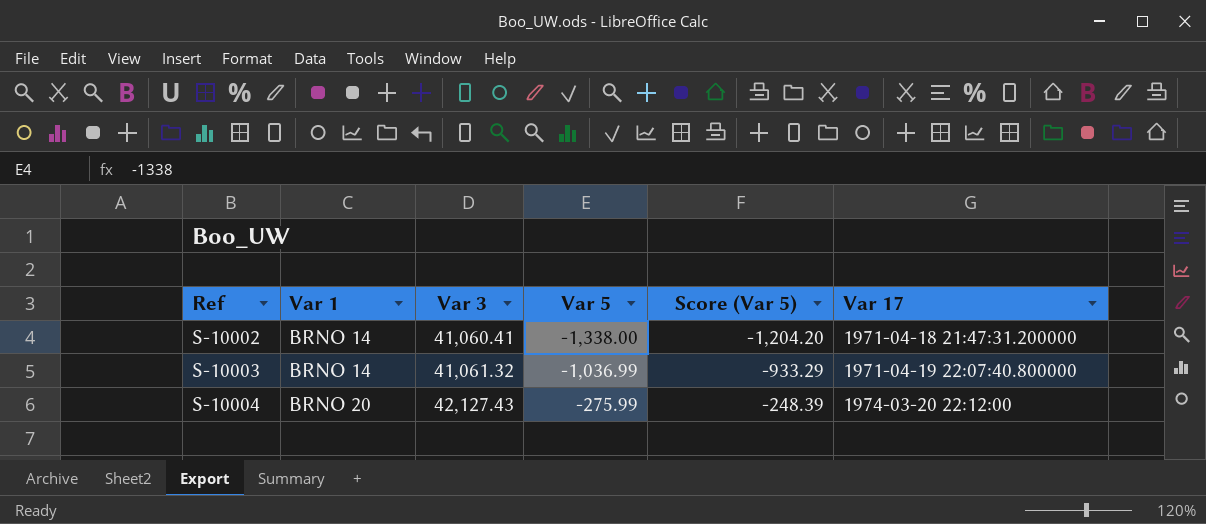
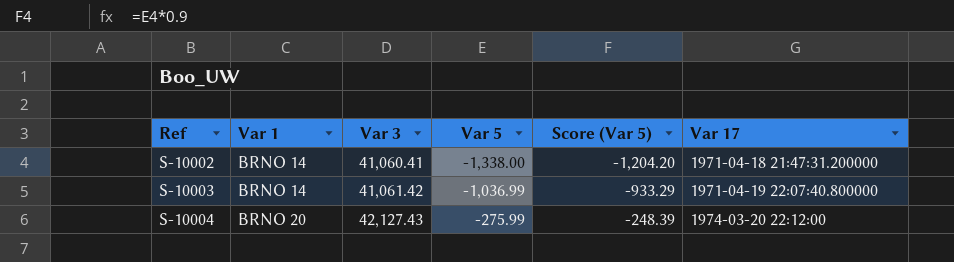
S-10003 | Var 3: 41,061.32 -> 41,061.42

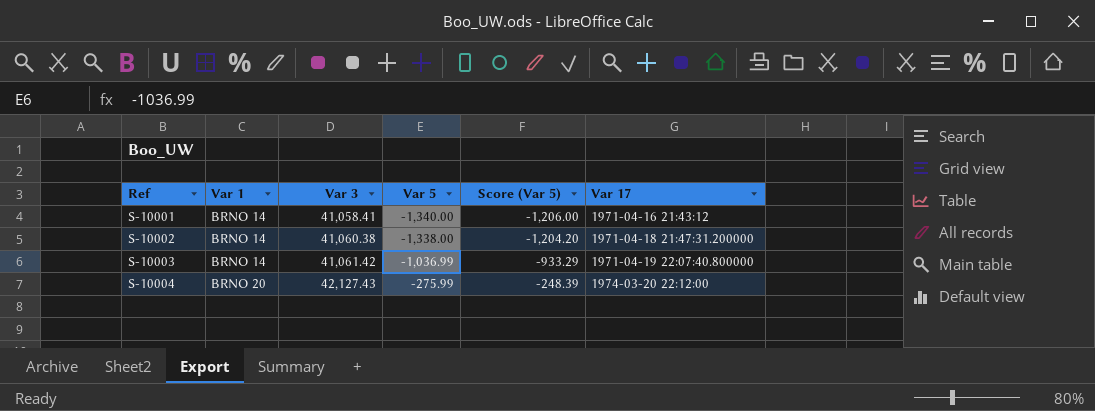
row S-10001: none -> BRNO 14 | 41,058.41 | -1,340.00 | -1,206.00 | 1971-04-16 21:43:12
S-10002 | Var 3: 41,060.41 -> 41,060.38

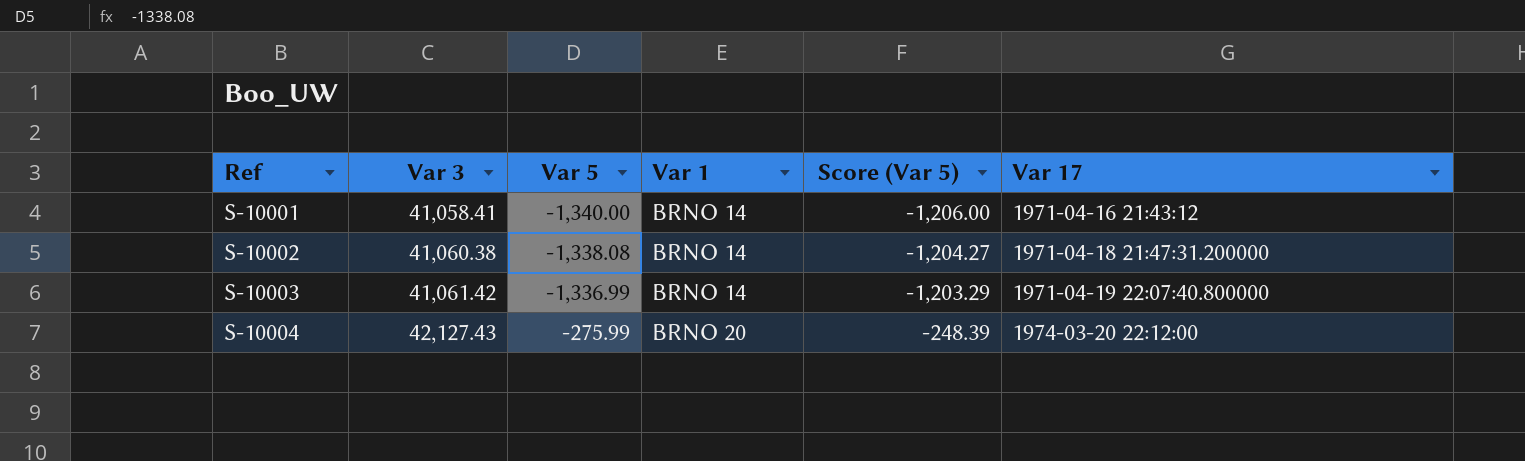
column Var 1 | position: 2 -> 4
S-10002 | Var 5: -1,338.00 -> -1,338.08
S-10002 | Score (Var 5): -1,204.20 -> -1,204.27
S-10003 | Var 5: -1,036.99 -> -1,336.99
S-10003 | Score (Var 5): -933.29 -> -1,203.29

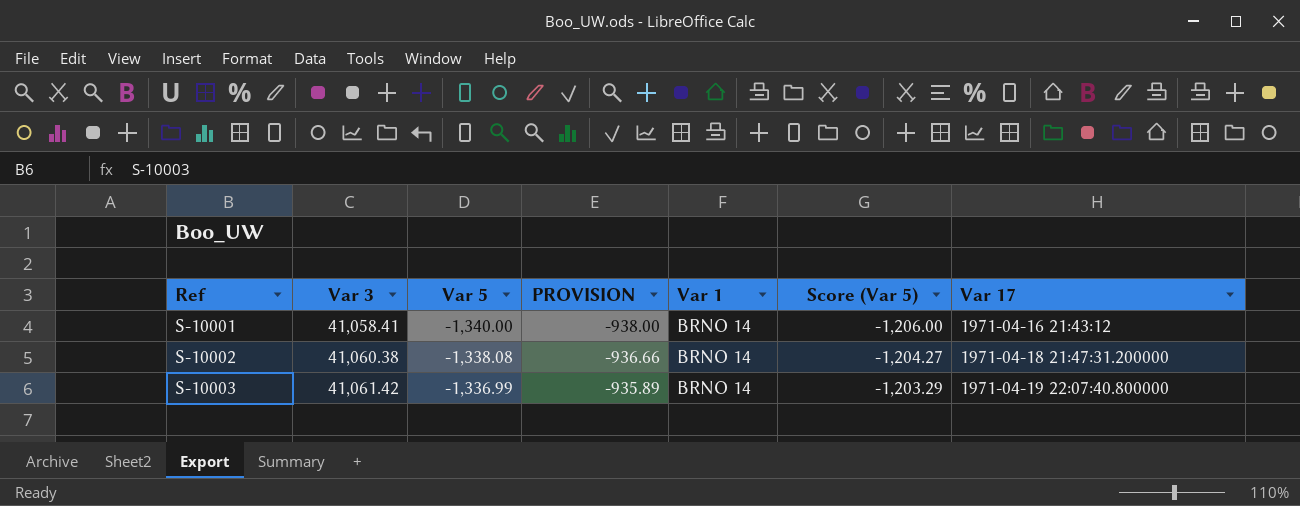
column PROVISION | formula: none -> [Var 5] * 0.7
row S-10004: 42,127.43 | -275.99 | BRNO 20 | -248.39 | 1974-03-20 22:12:00 -> none

